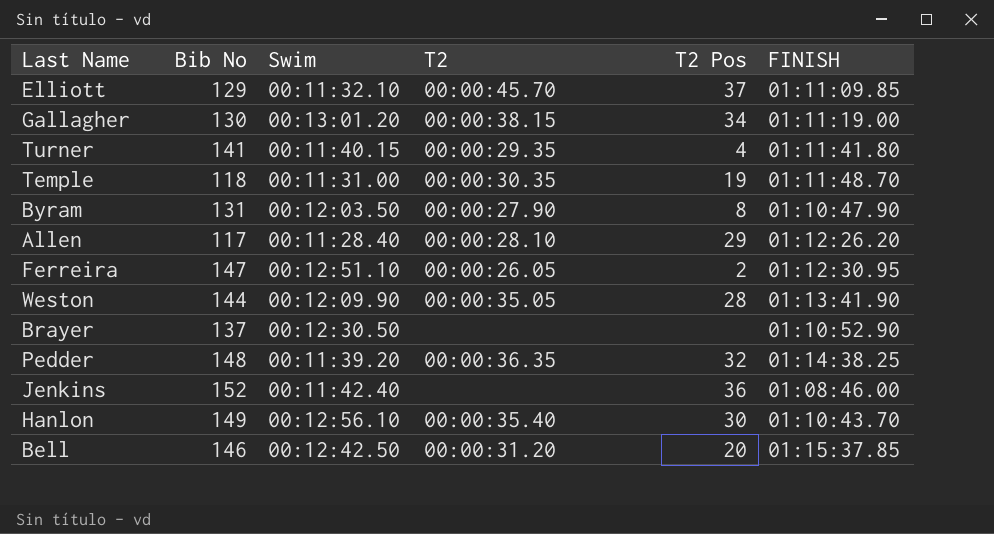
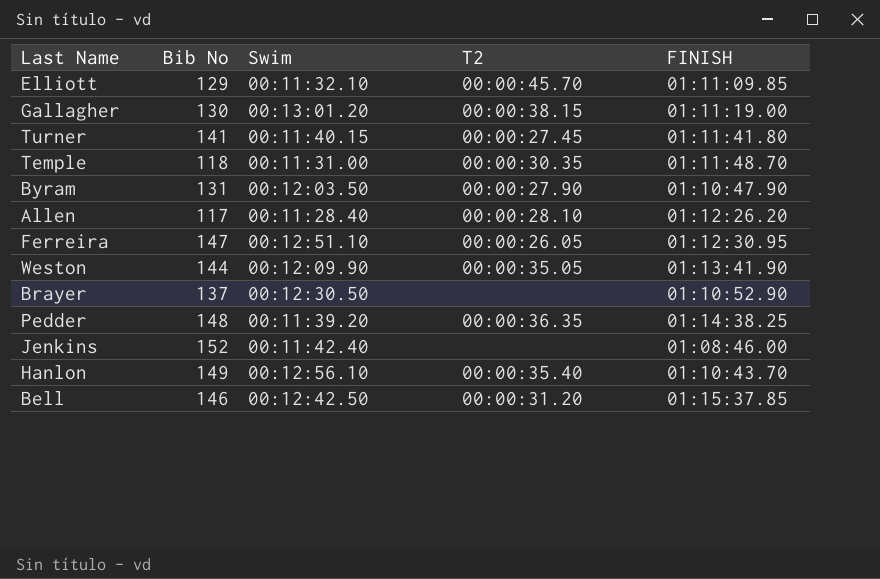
column T2 Pos | position: 5 -> none
Turner | T2: 00:00:29.35 -> 00:00:27.45

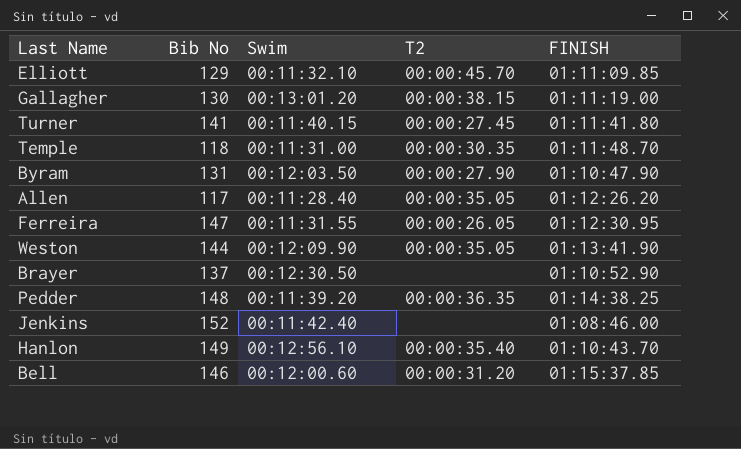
Allen | T2: 00:00:28.10 -> 00:00:35.05
Ferreira | Swim: 00:12:51.10 -> 00:11:31.55
Bell | Swim: 00:12:42.50 -> 00:12:00.60

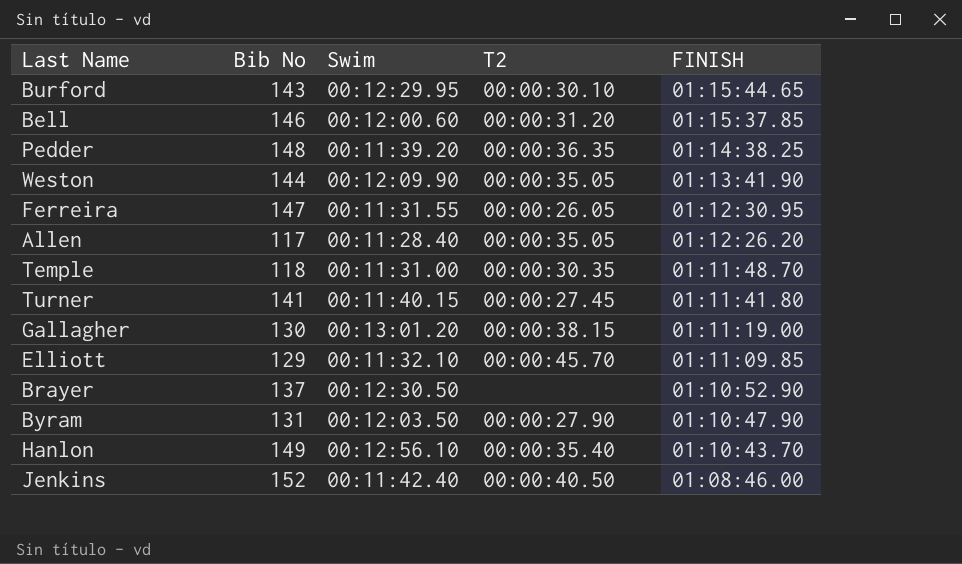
row order: none -> FINISH descending
row Burford: none -> 143 | 00:12:29.95 | 00:00:30.10 | 01:15:44.65
Jenkins | T2: none -> 00:00:40.50

